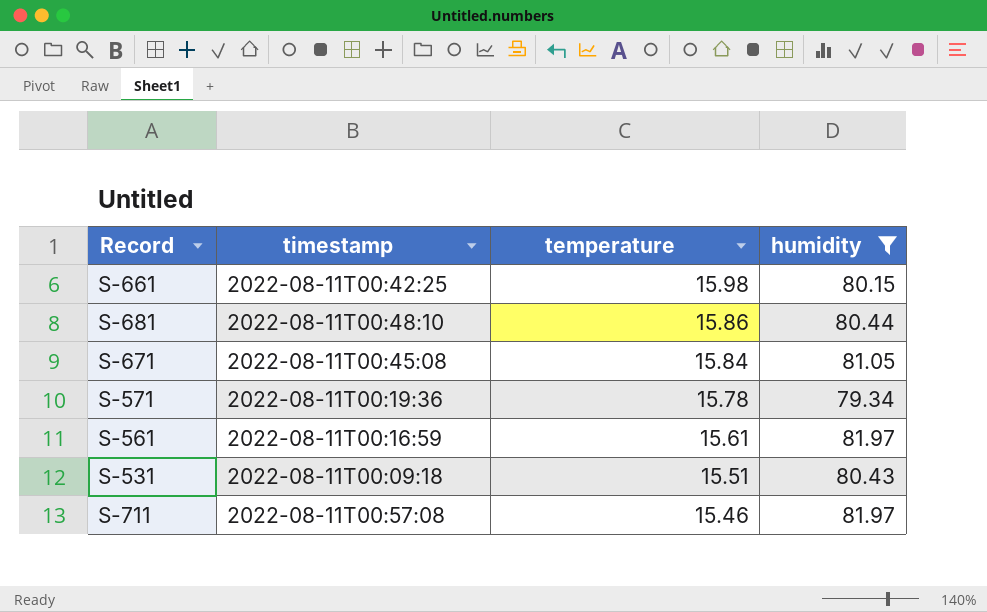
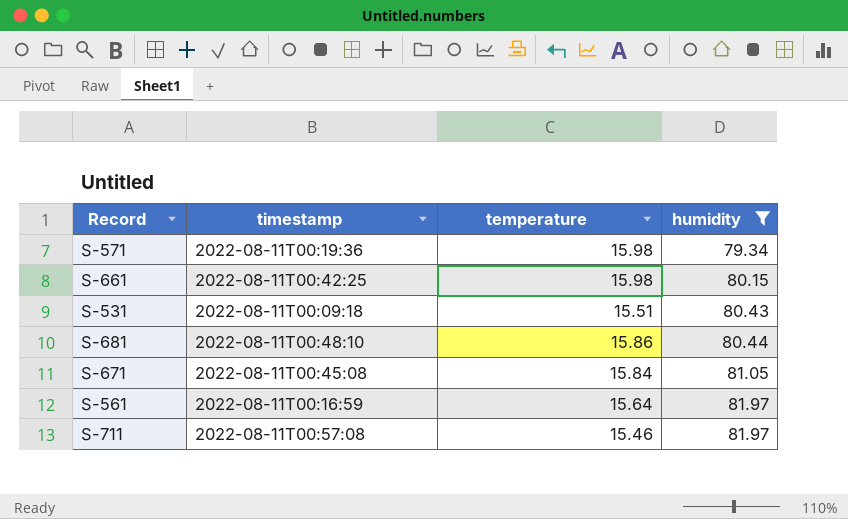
row order: temperature descending -> humidity ascending
S-571 | temperature: 15.78 -> 15.98
S-561 | temperature: 15.61 -> 15.64

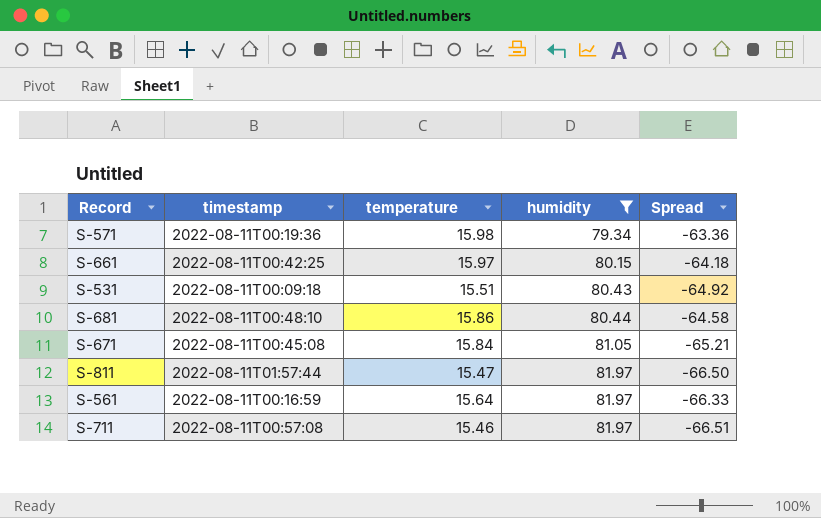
column Spread | formula: none -> [temperature] - [humidity]
S-661 | temperature: 15.98 -> 15.97
row S-811: none -> 2022-08-11T01:57:44 | 15.47 | 81.97 | -66.50

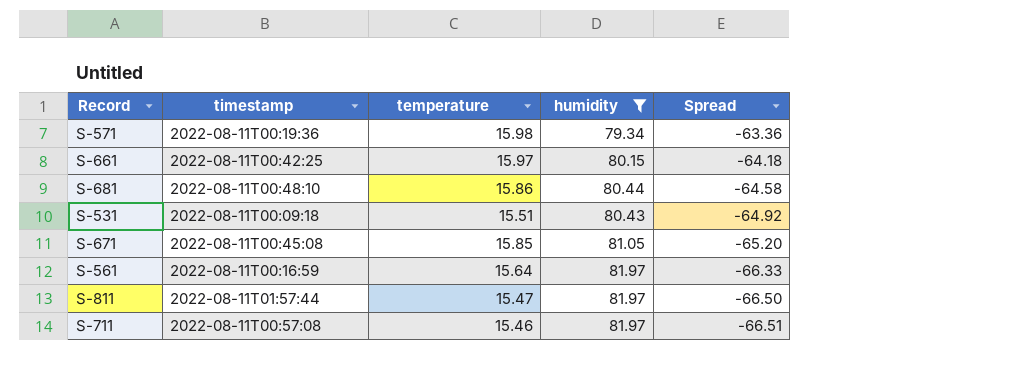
row order: humidity ascending -> Spread descending
S-671 | temperature: 15.84 -> 15.85
S-671 | Spread: -65.21 -> -65.20

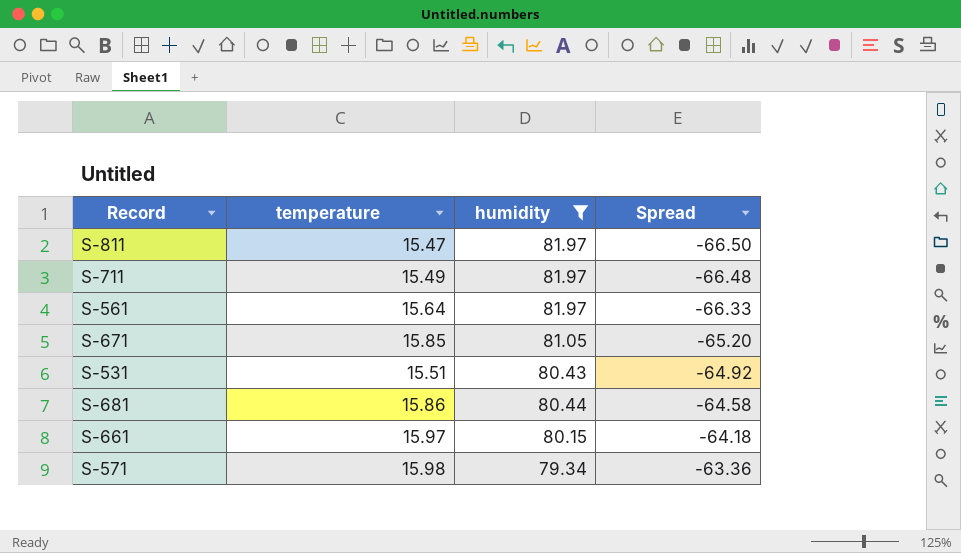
row order: Spread descending -> Spread ascending
column timestamp | position: 2 -> none
S-711 | temperature: 15.46 -> 15.49
S-711 | Spread: -66.51 -> -66.48

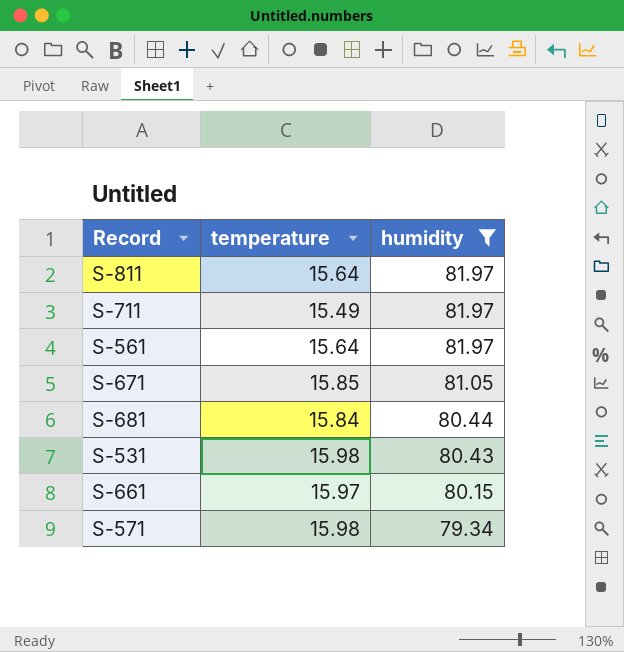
row order: Spread ascending -> humidity descending
column Spread | formula: [temperature] - [humidity] -> none
S-811 | temperature: 15.47 -> 15.64
S-681 | temperature: 15.86 -> 15.84
S-531 | temperature: 15.51 -> 15.98

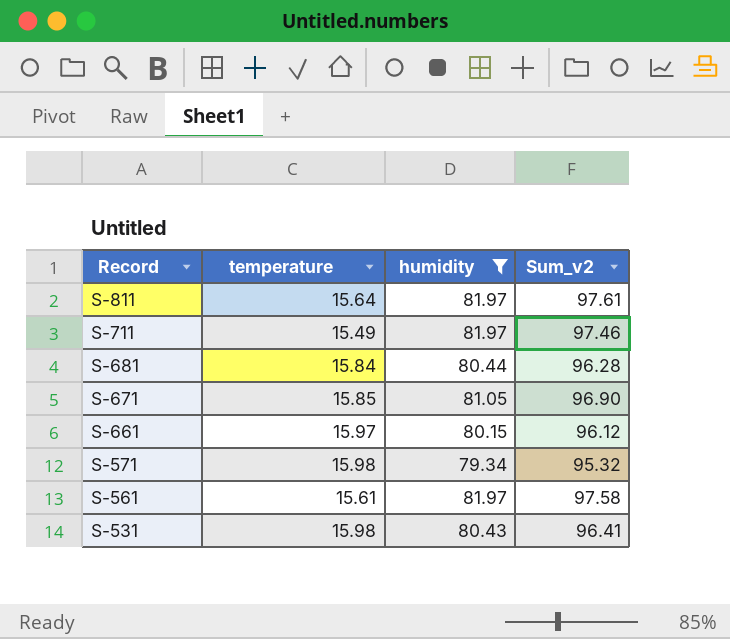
row order: humidity descending -> Record descending
column Sum_v2 | formula: none -> [temperature] + [humidity]
S-561 | temperature: 15.64 -> 15.61

